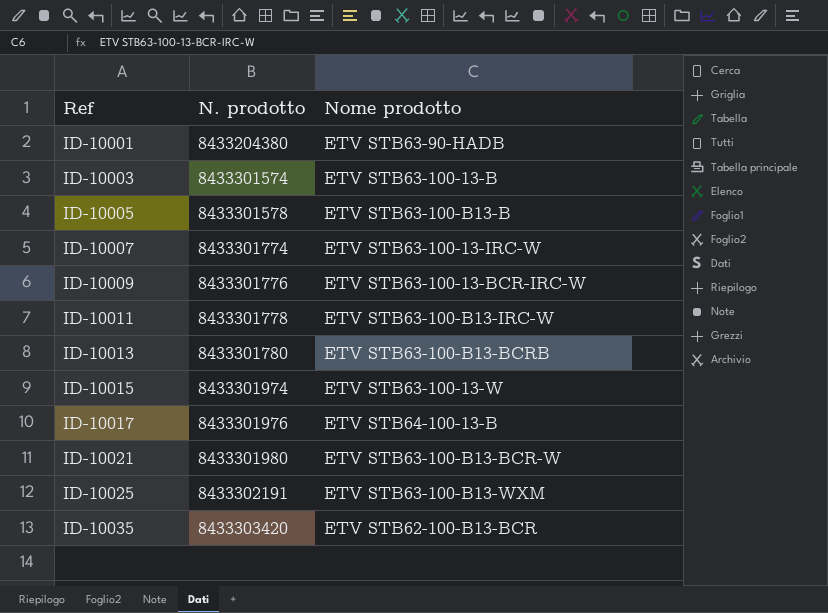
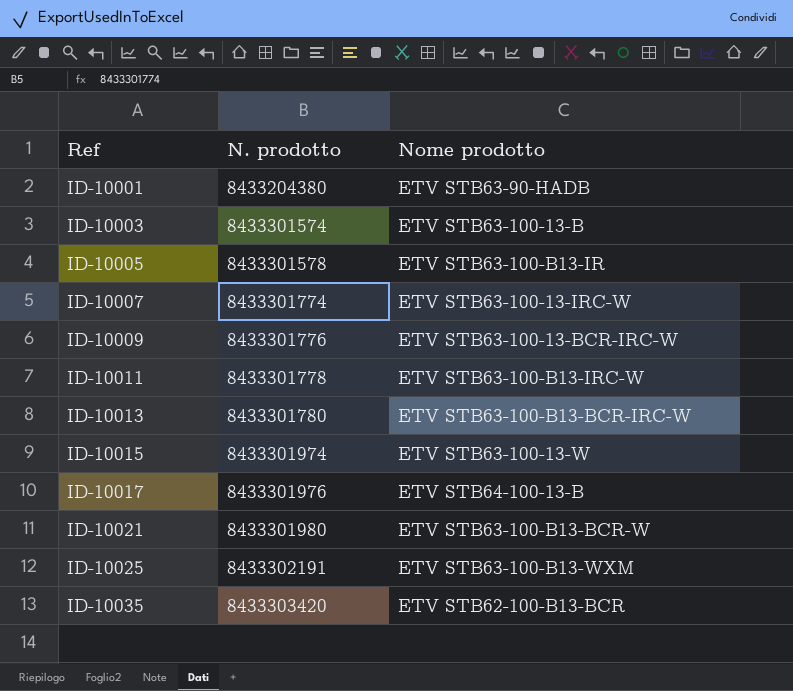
ID-10005 | Nome prodotto: ETV STB63-100-B13-B -> ETV STB63-100-B13-IR
ID-10013 | Nome prodotto: ETV STB63-100-B13-BCRB -> ETV STB63-100-B13-BCR-IRC-W

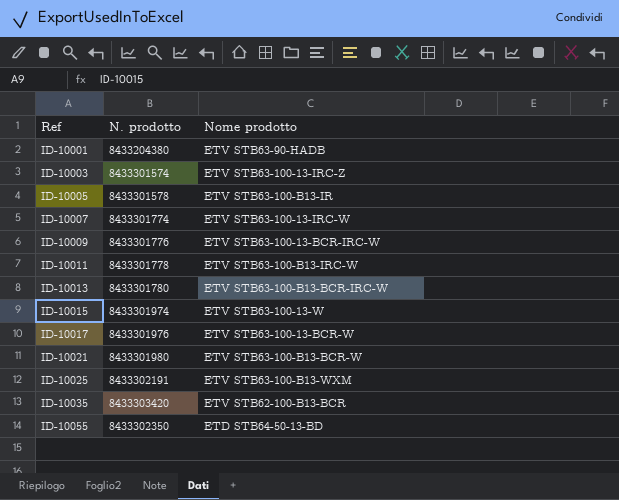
ID-10003 | Nome prodotto: ETV STB63-100-13-B -> ETV STB63-100-13-IRC-Z
ID-10017 | Nome prodotto: ETV STB64-100-13-B -> ETV STB63-100-13-BCR-W
row ID-10055: none -> 8433302350 | ETD STB64-50-13-BD

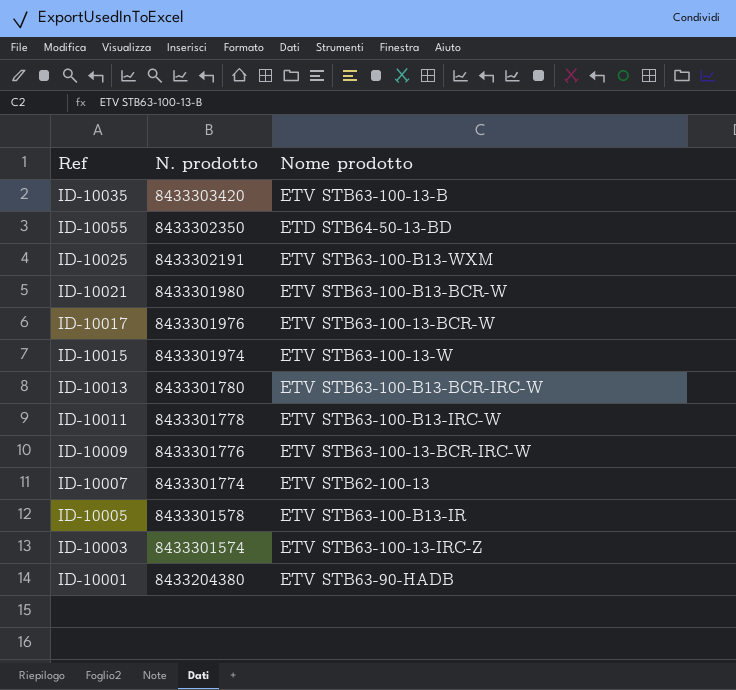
row order: Ref ascending -> N. prodotto descending
ID-10035 | Nome prodotto: ETV STB62-100-B13-BCR -> ETV STB63-100-13-B
ID-10007 | Nome prodotto: ETV STB63-100-13-IRC-W -> ETV STB62-100-13

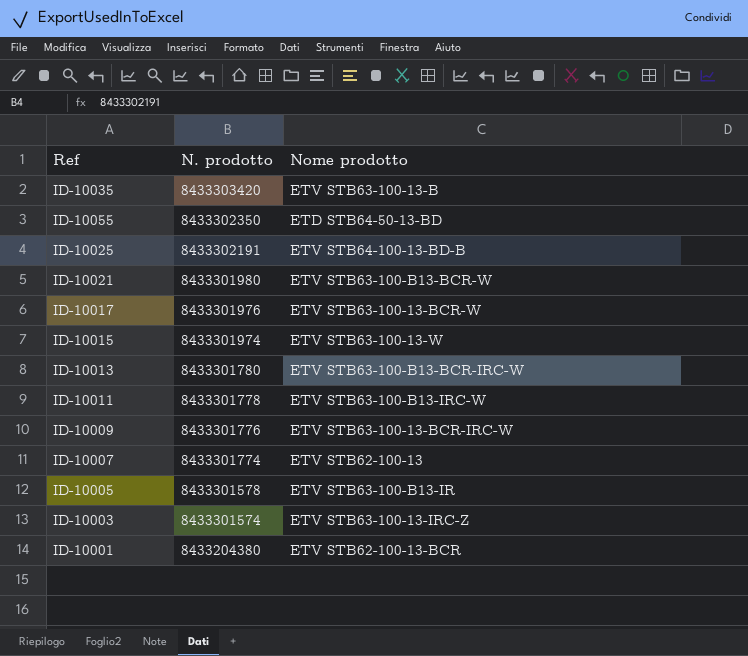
ID-10025 | Nome prodotto: ETV STB63-100-B13-WXM -> ETV STB64-100-13-BD-B
ID-10001 | Nome prodotto: ETV STB63-90-HADB -> ETV STB62-100-13-BCR

